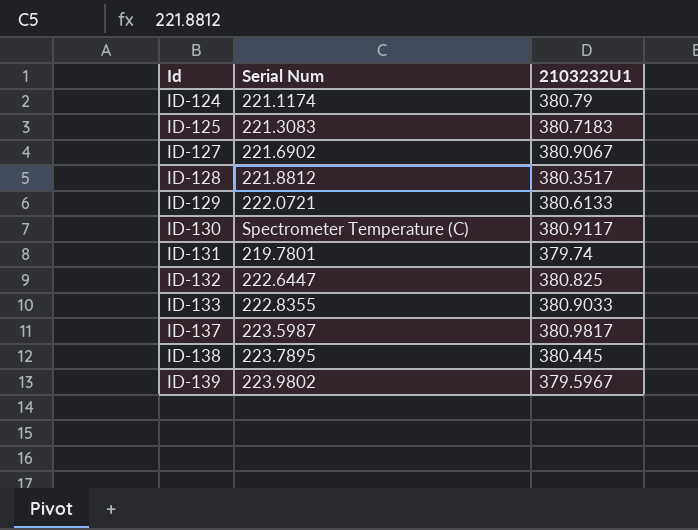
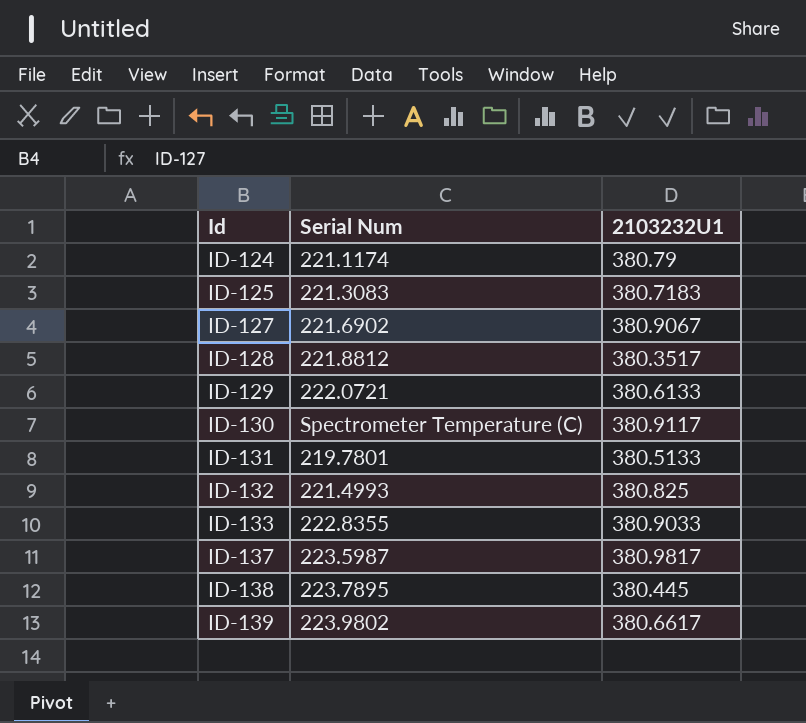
ID-131 | 2103232U1: 379.74 -> 380.5133
ID-132 | Serial Num: 222.6447 -> 221.4993
ID-139 | 2103232U1: 379.5967 -> 380.6617

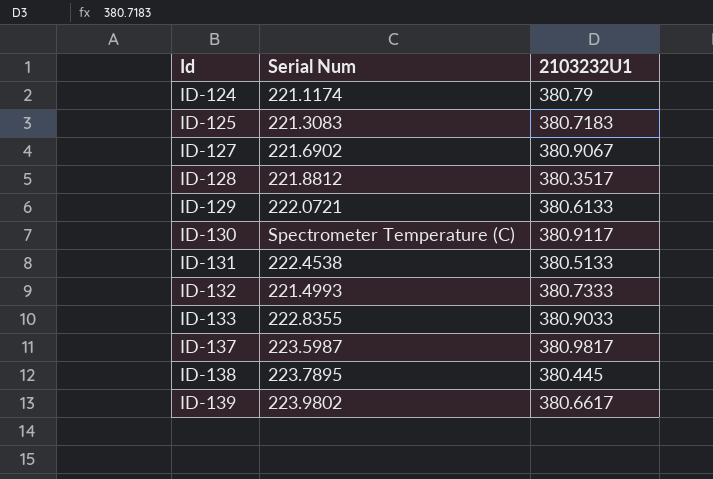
ID-131 | Serial Num: 219.7801 -> 222.4538
ID-132 | 2103232U1: 380.825 -> 380.7333

